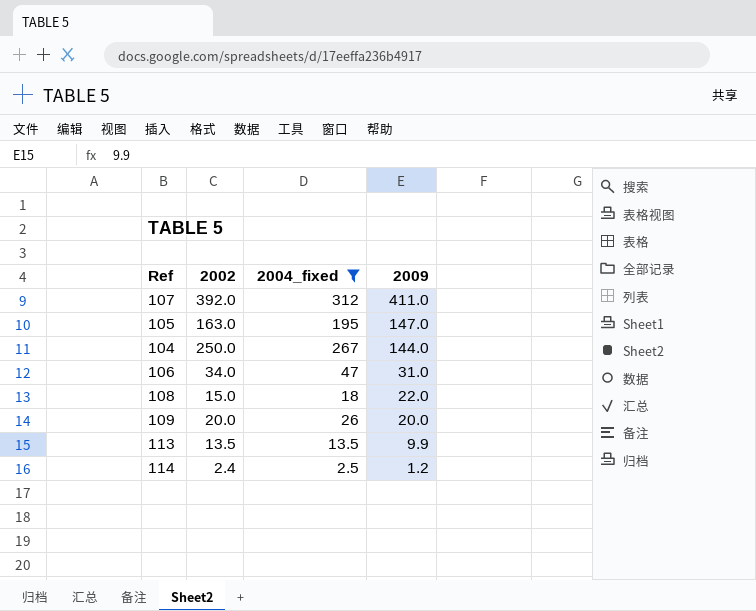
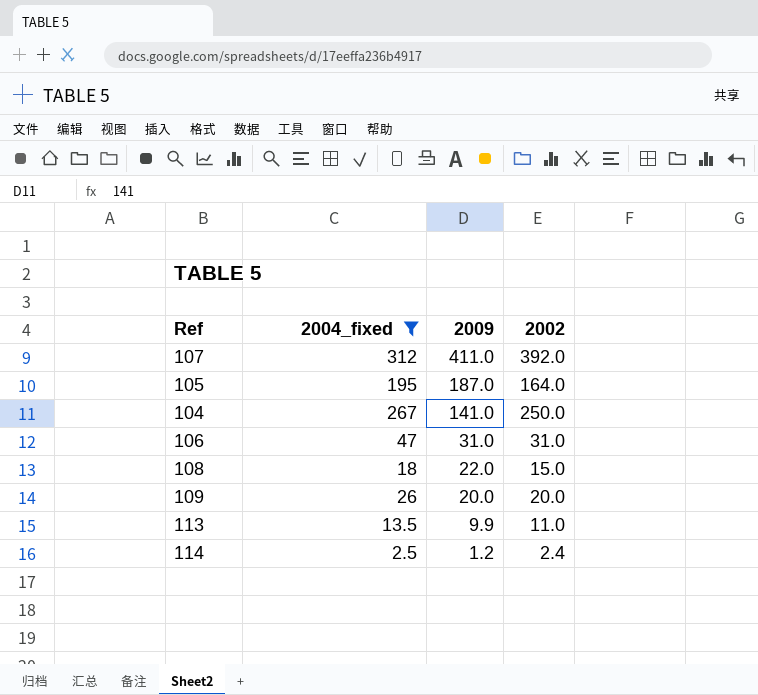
column 2002 | position: 2 -> 4
105 | 2009: 147.0 -> 187.0
105 | 2002: 163.0 -> 164.0
104 | 2009: 144.0 -> 141.0
106 | 2002: 34.0 -> 31.0
113 | 2002: 13.5 -> 11.0

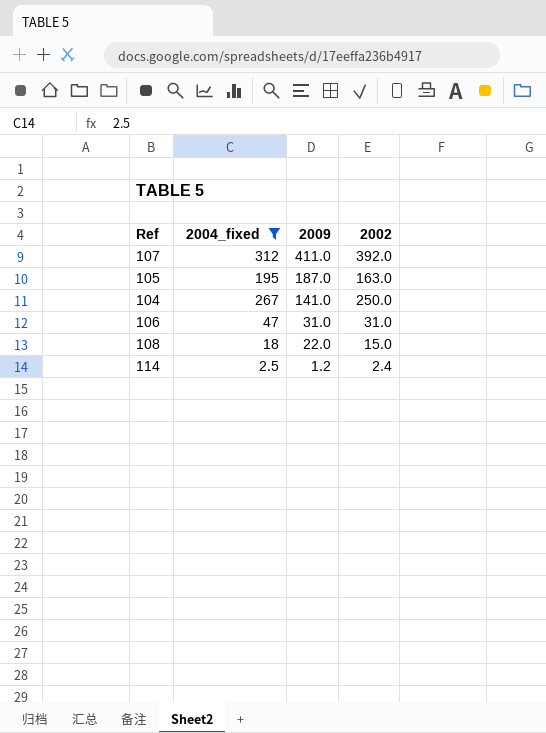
row 109: 26 | 20.0 | 20.0 -> none
row 113: 13.5 | 9.9 | 11.0 -> none
105 | 2002: 164.0 -> 163.0

